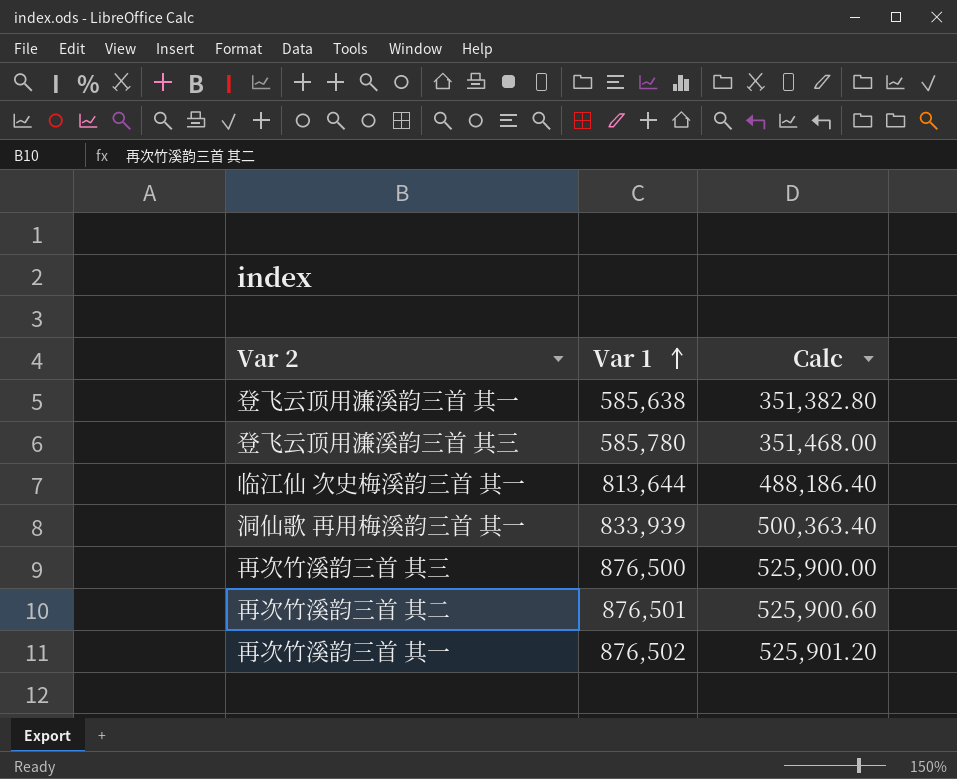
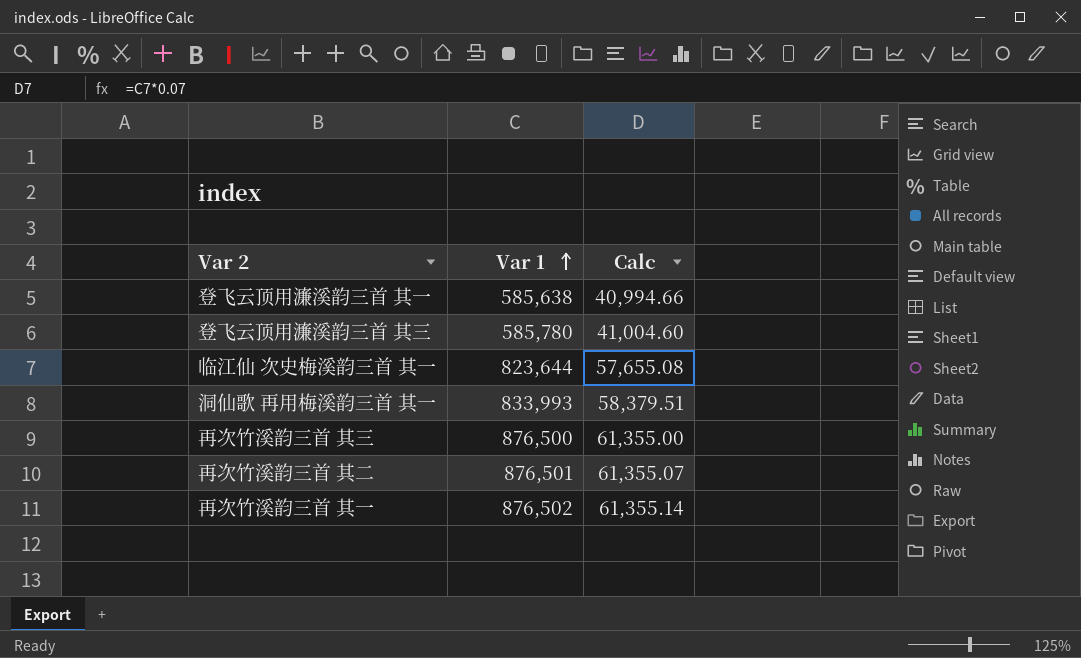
column Calc | formula: [Var 1] * 0.6 -> [Var 1] * 0.07
临江仙 次史梅溪韵三首 其一 | Var 1: 813,644 -> 823,644
洞仙歌 再用梅溪韵三首 其一 | Var 1: 833,939 -> 833,993

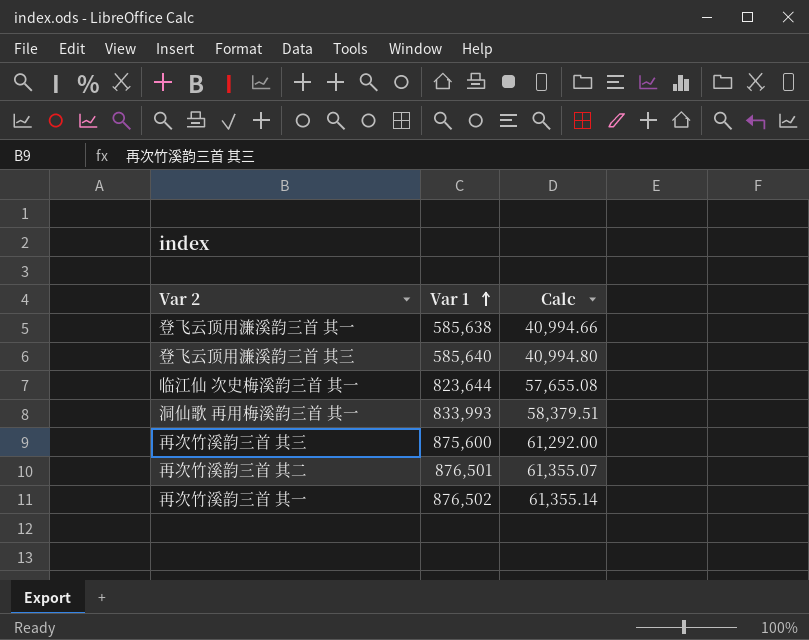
登飞云顶用濂溪韵三首 其三 | Var 1: 585,780 -> 585,640
登飞云顶用濂溪韵三首 其三 | Calc: 41,004.60 -> 40,994.80
再次竹溪韵三首 其三 | Var 1: 876,500 -> 875,600
再次竹溪韵三首 其三 | Calc: 61,355.00 -> 61,292.00

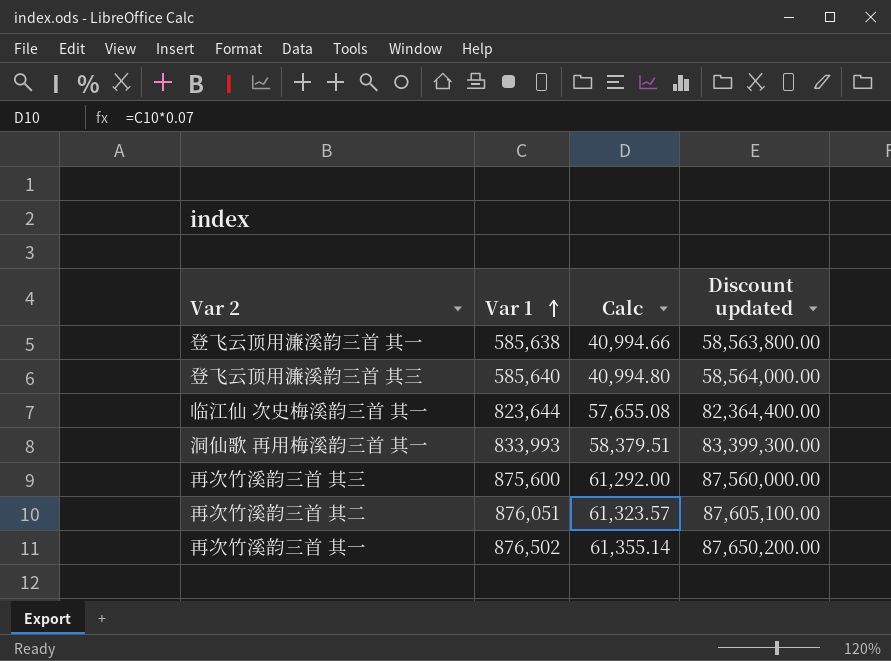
column Discount updated | formula: none -> [Var 1] * 100
再次竹溪韵三首 其二 | Var 1: 876,501 -> 876,051
再次竹溪韵三首 其二 | Calc: 61,355.07 -> 61,323.57

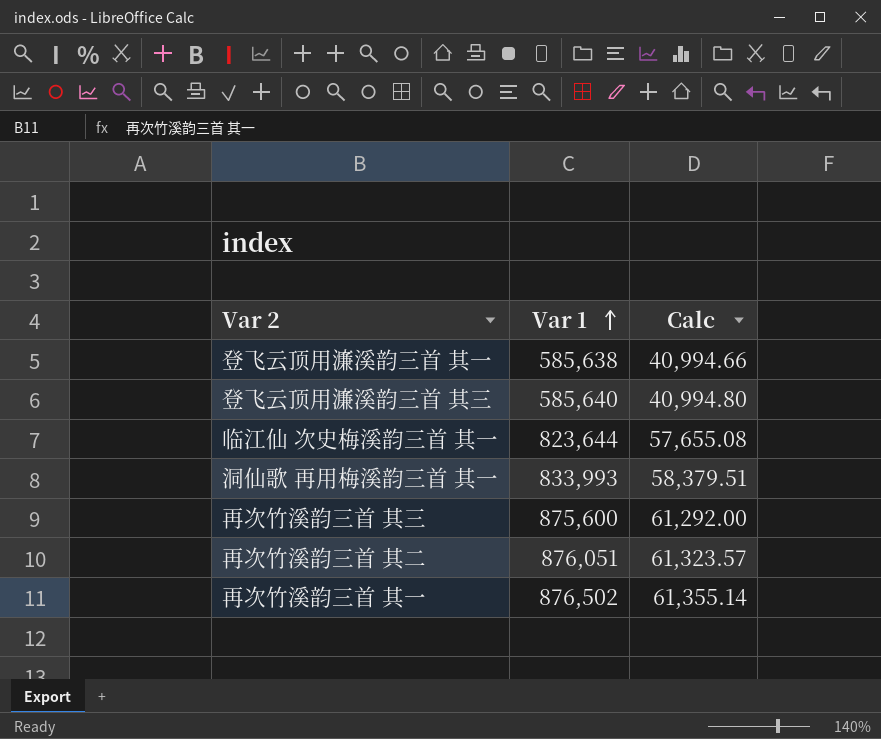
column Discount updated | formula: [Var 1] * 100 -> none

